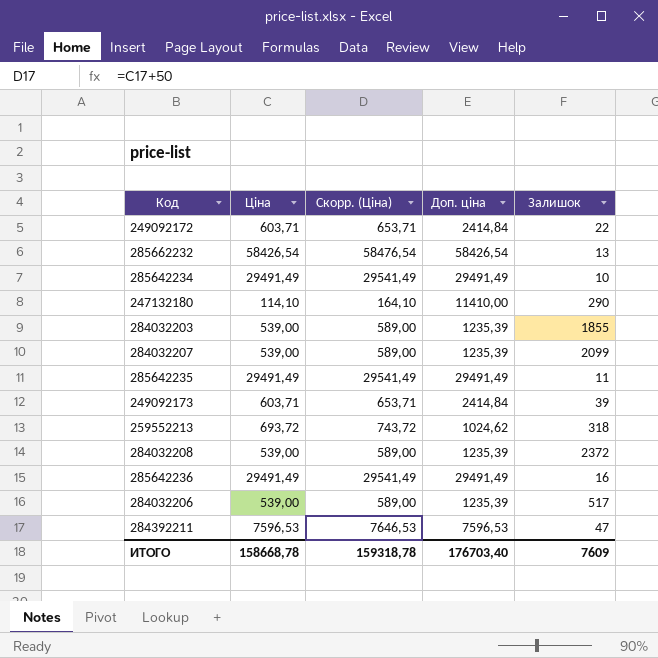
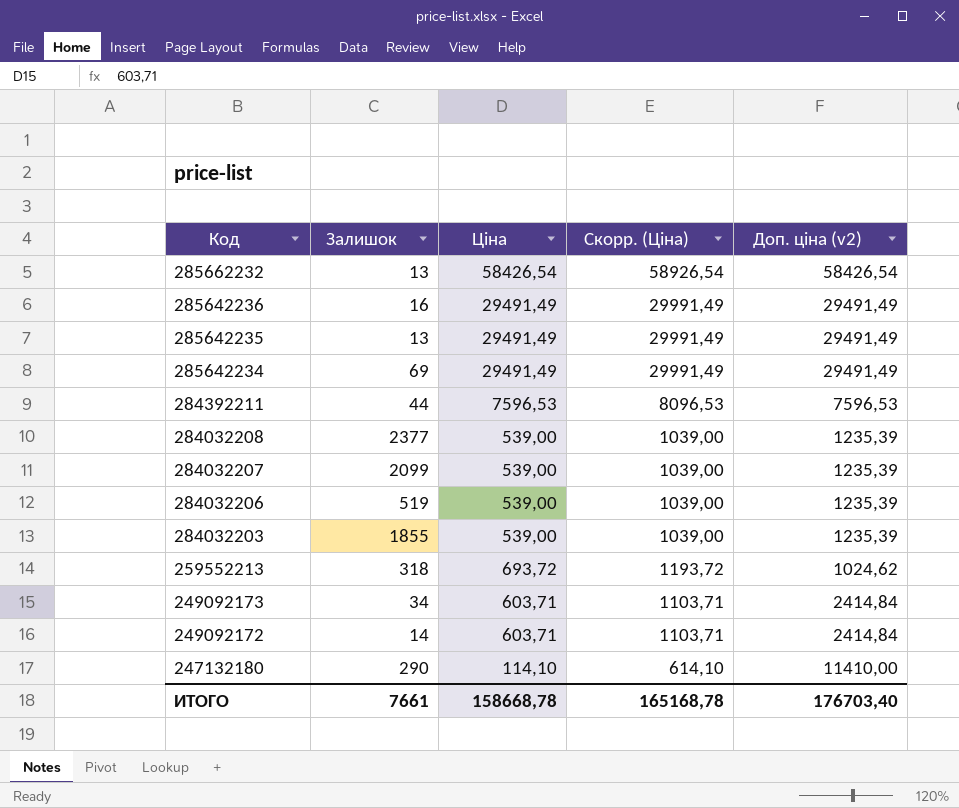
row order: none -> Код descending
column Залишок | position: 5 -> 2
column Скорр. (Ціна) | formula: [Ціна] + 50 -> [Ціна] + 500
column name: Доп. ціна -> Доп. ціна (v2)
285642235 | Залишок: 11 -> 13
285642234 | Залишок: 10 -> 69
284392211 | Залишок: 47 -> 44
284032208 | Залишок: 2372 -> 2377
284032206 | Залишок: 517 -> 519
249092173 | Залишок: 39 -> 34
249092172 | Залишок: 22 -> 14
ИТОГО | Залишок: 7609 -> 7661
ИТОГО | Скорр. (Ціна): 159318,78 -> 165168,78

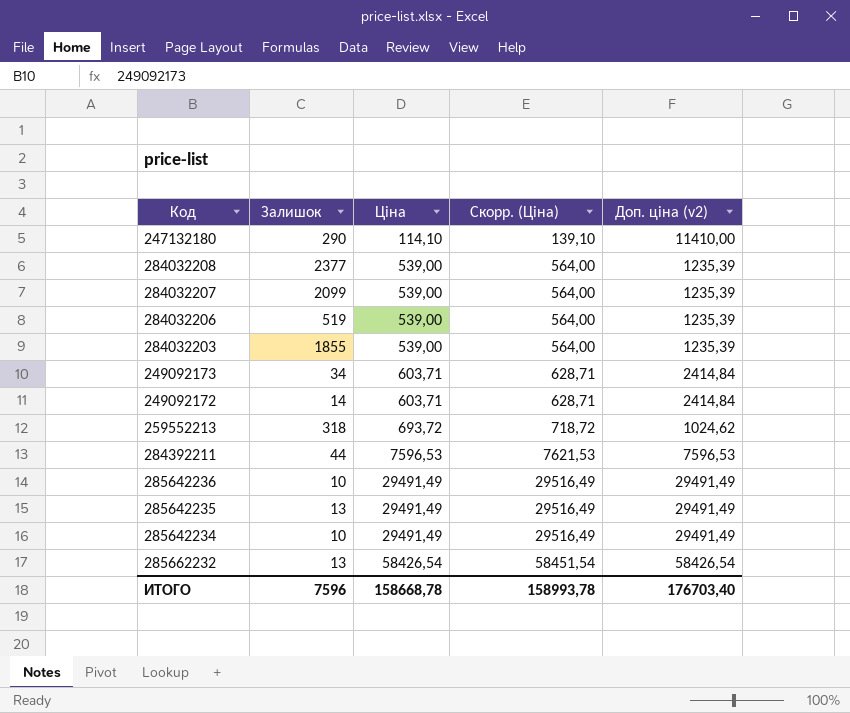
row order: Код descending -> Ціна ascending
column Скорр. (Ціна) | formula: [Ціна] + 500 -> [Ціна] + 25
285642236 | Залишок: 16 -> 10
285642234 | Залишок: 69 -> 10
ИТОГО | Залишок: 7661 -> 7596
ИТОГО | Скорр. (Ціна): 165168,78 -> 158993,78

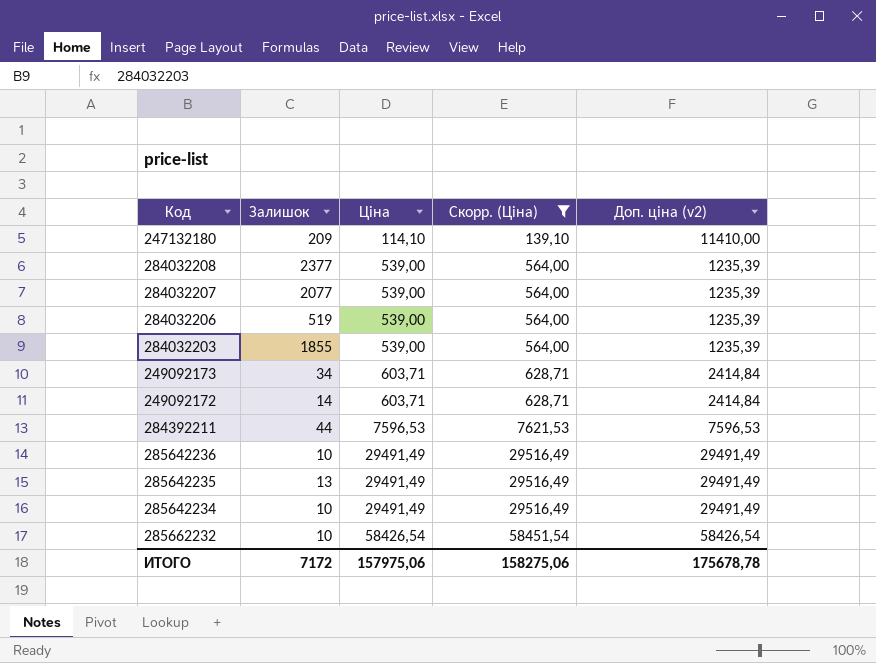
filter: none -> Скорр. (Ціна) != 718,72
247132180 | Залишок: 290 -> 209
284032207 | Залишок: 2099 -> 2077
285662232 | Залишок: 13 -> 10
ИТОГО | Залишок: 7596 -> 7172
ИТОГО | Ціна: 158668,78 -> 157975,06
ИТОГО | Скорр. (Ціна): 158993,78 -> 158275,06
ИТОГО | Доп. ціна (v2): 176703,40 -> 175678,78

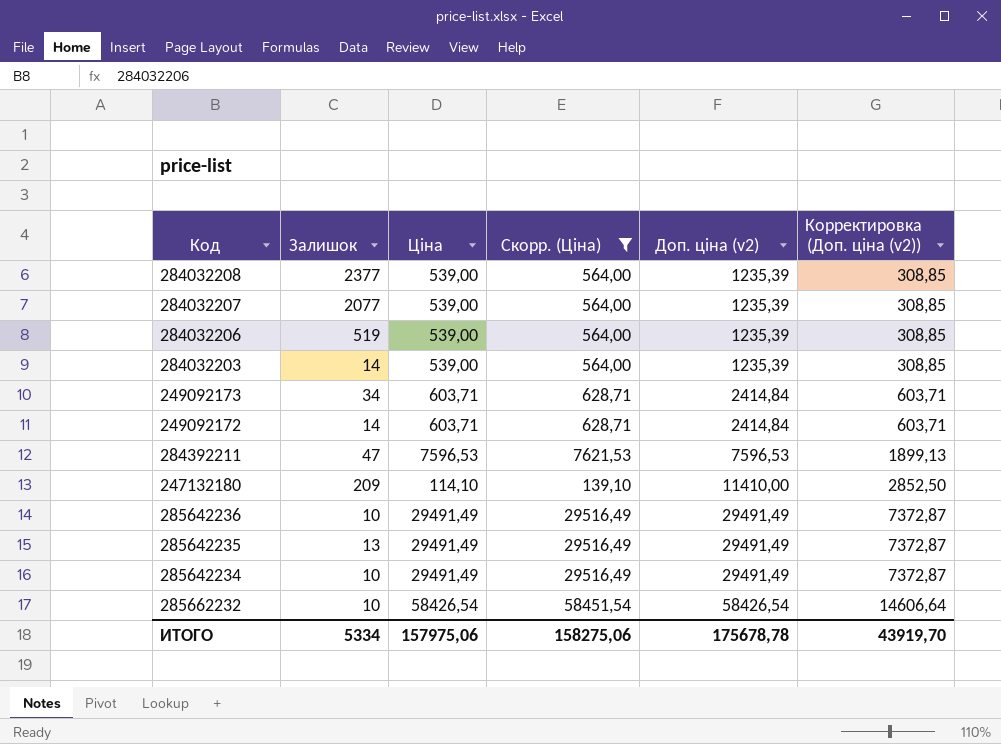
row order: Ціна ascending -> Доп. ціна (v2) ascending
column Корректировка (Доп. ціна (v2)) | formula: none -> [Доп. ціна (v2)] * 0,25
284032203 | Залишок: 1855 -> 14
284392211 | Залишок: 44 -> 47
ИТОГО | Залишок: 7172 -> 5334

